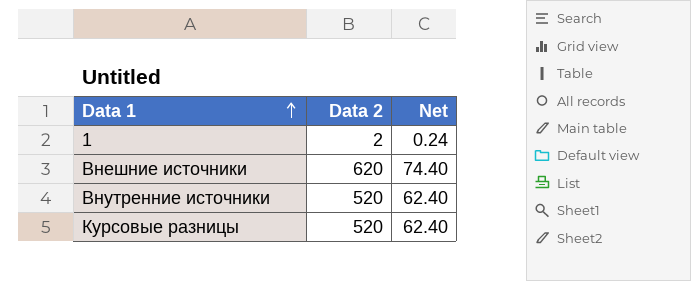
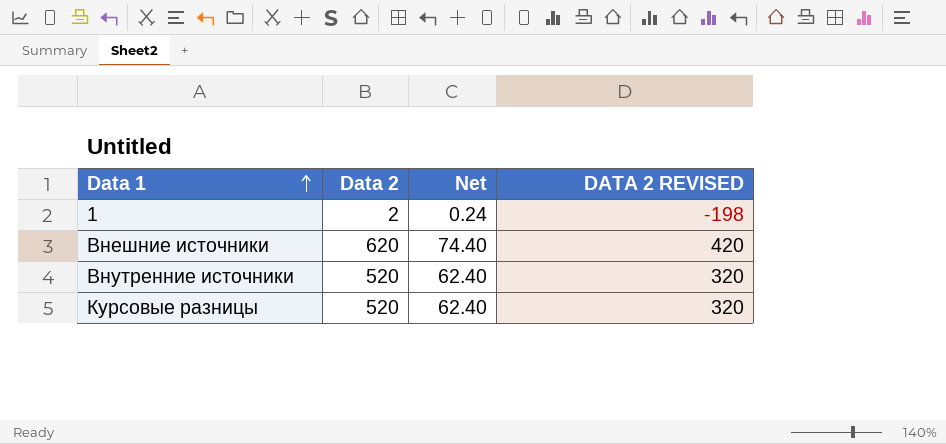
column DATA 2 REVISED | formula: none -> [Data 2] - 200

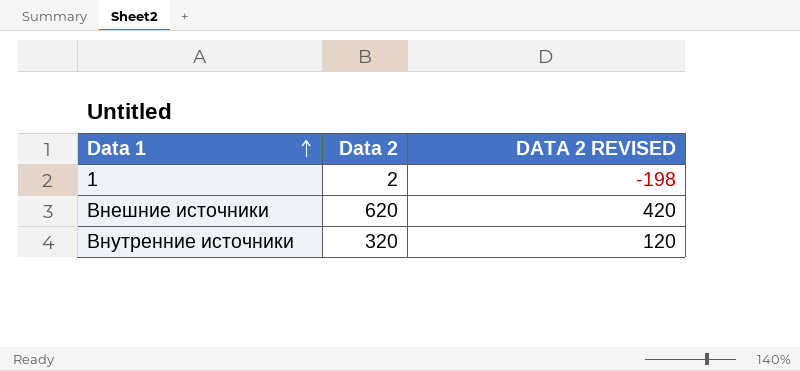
column Net | formula: [Data 2] * 0.12 -> none
row Курсовые разницы: 520 | 62.40 | 320 -> none
Внутренние источники | Data 2: 520 -> 320
Внутренние источники | DATA 2 REVISED: 320 -> 120

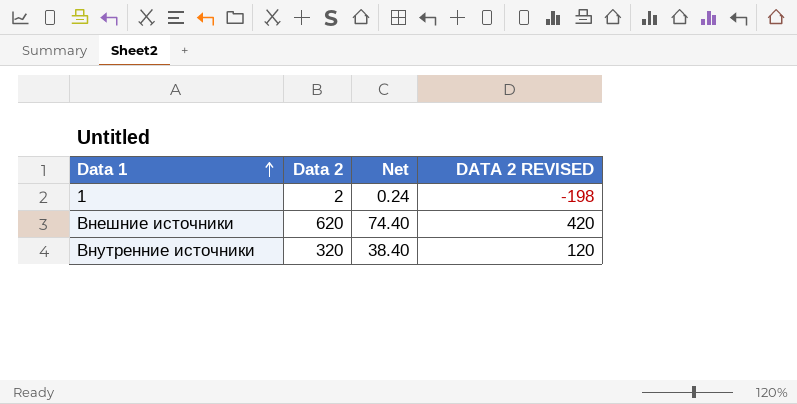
column Net | formula: none -> [Data 2] * 0.12

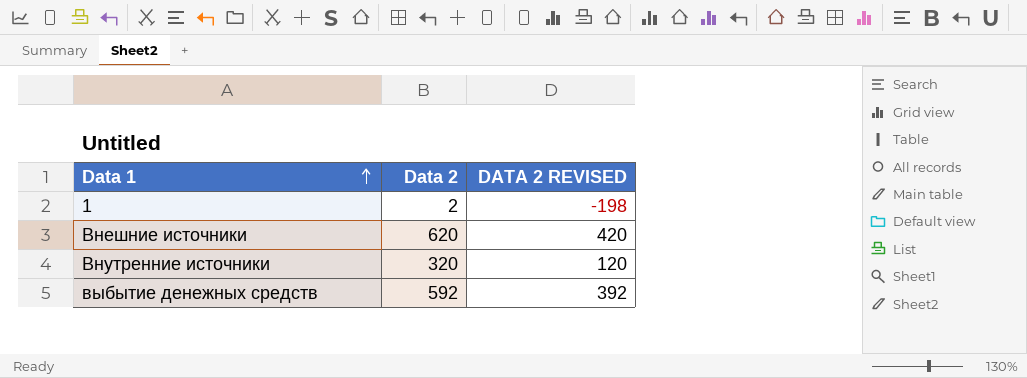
column Net | formula: [Data 2] * 0.12 -> none
row выбытие денежных средств: none -> 592 | 392

